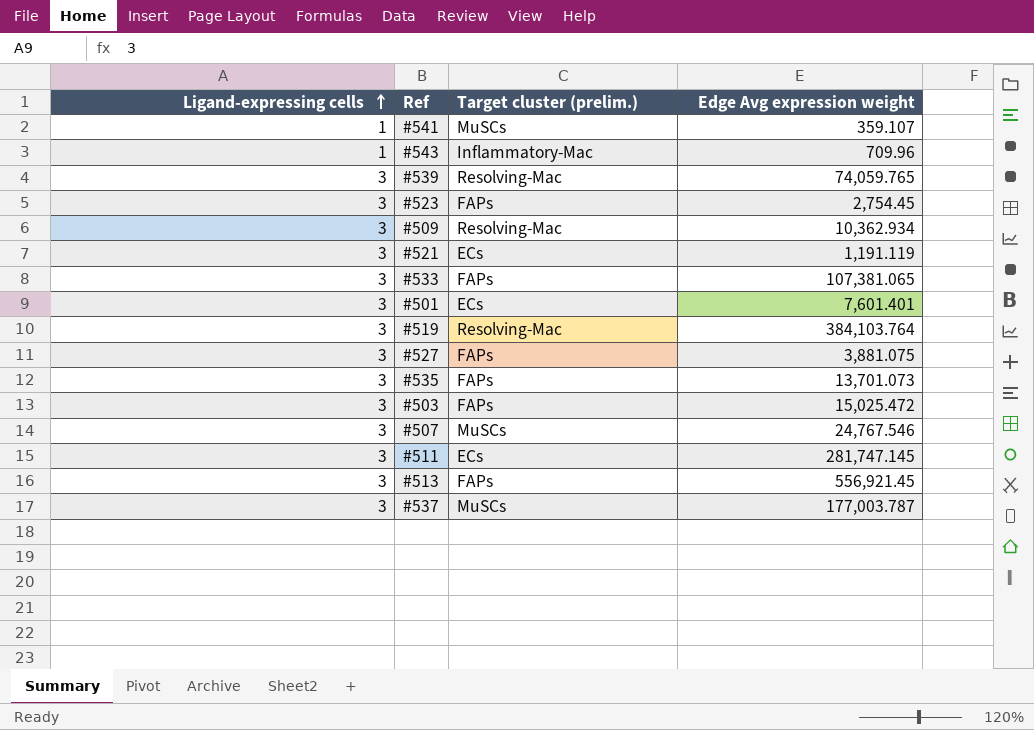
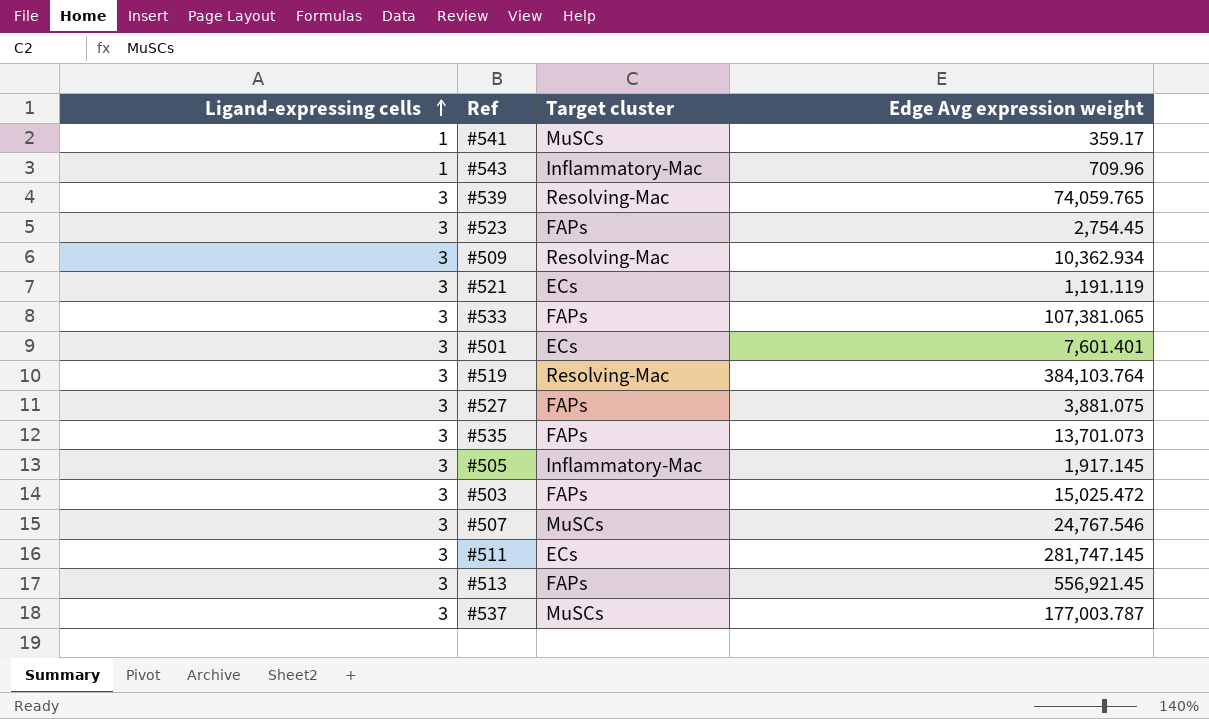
column name: Target cluster (prelim.) -> Target cluster
#541 | Edge Avg expression weight: 359.107 -> 359.17
row #505: none -> 3 | Inflammatory-Mac | 1,917.145

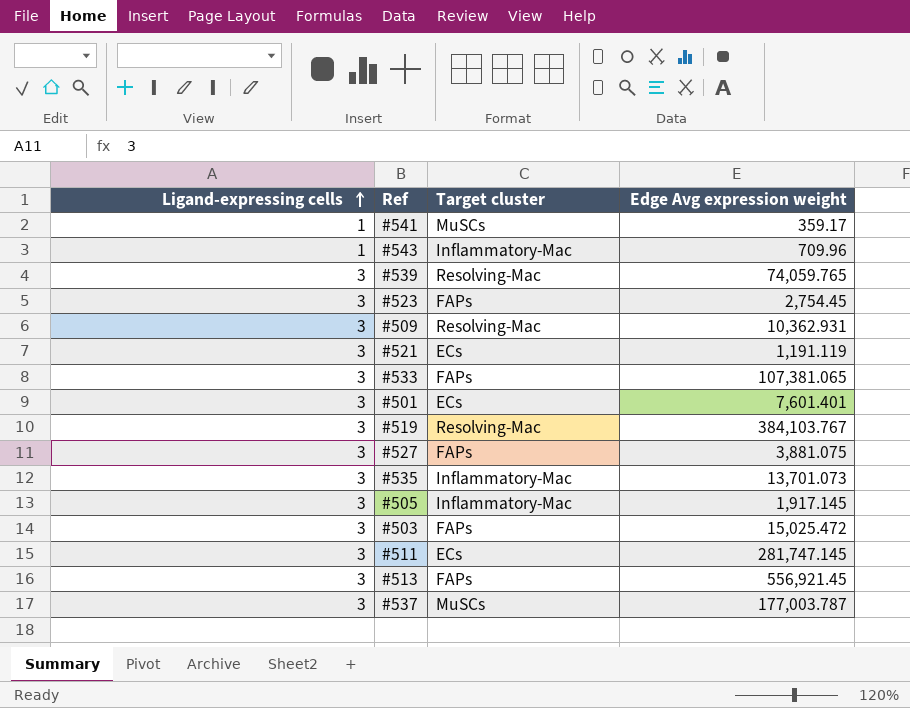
row #507: 3 | MuSCs | 24,767.546 -> none
#509 | Edge Avg expression weight: 10,362.934 -> 10,362.931
#519 | Edge Avg expression weight: 384,103.764 -> 384,103.767
#535 | Target cluster: FAPs -> Inflammatory-Mac

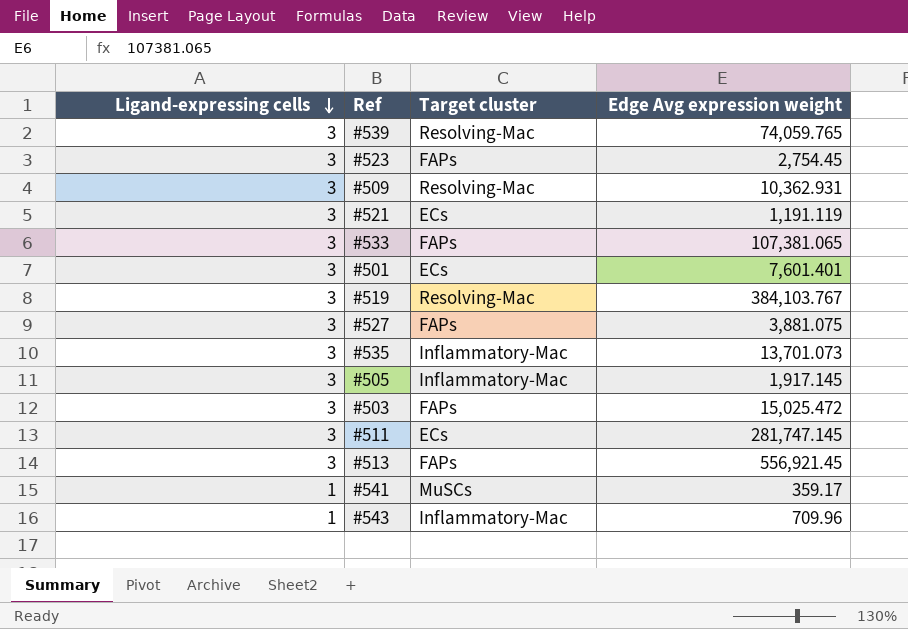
row order: Ligand-expressing cells ascending -> Ligand-expressing cells descending
row #537: 3 | MuSCs | 177,003.787 -> none

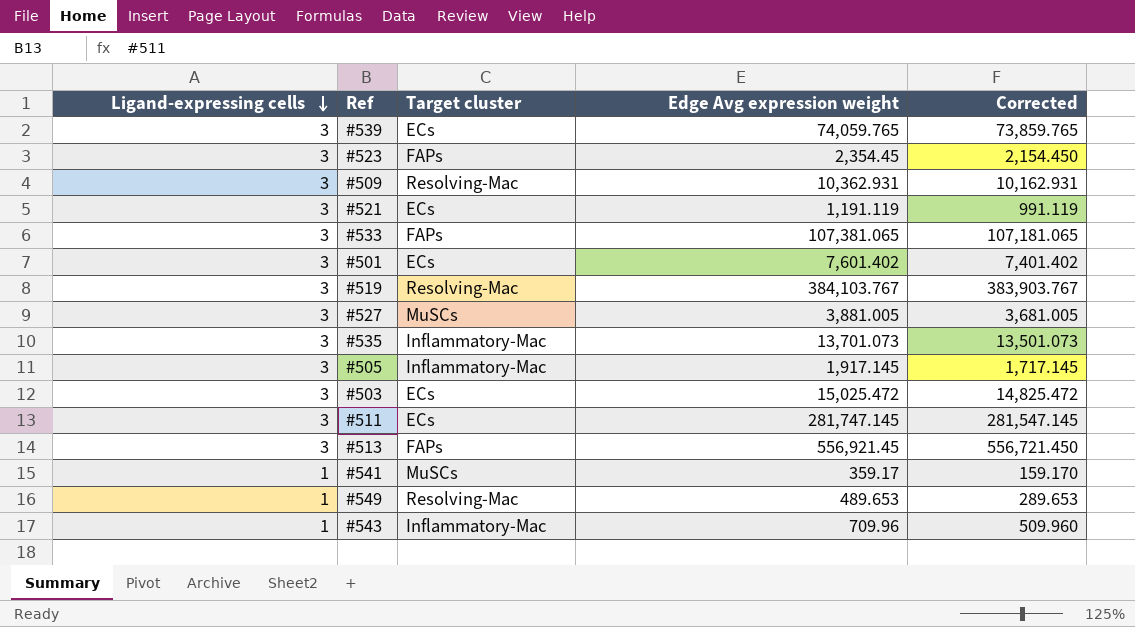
column Corrected | formula: none -> [Edge Avg expression weight] - 200
#539 | Target cluster: Resolving-Mac -> ECs
#523 | Edge Avg expression weight: 2,754.45 -> 2,354.45
#501 | Edge Avg expression weight: 7,601.401 -> 7,601.402
#527 | Target cluster: FAPs -> MuSCs
#527 | Edge Avg expression weight: 3,881.075 -> 3,881.005
#503 | Target cluster: FAPs -> ECs
row #549: none -> 1 | Resolving-Mac | 489.653 | 289.653

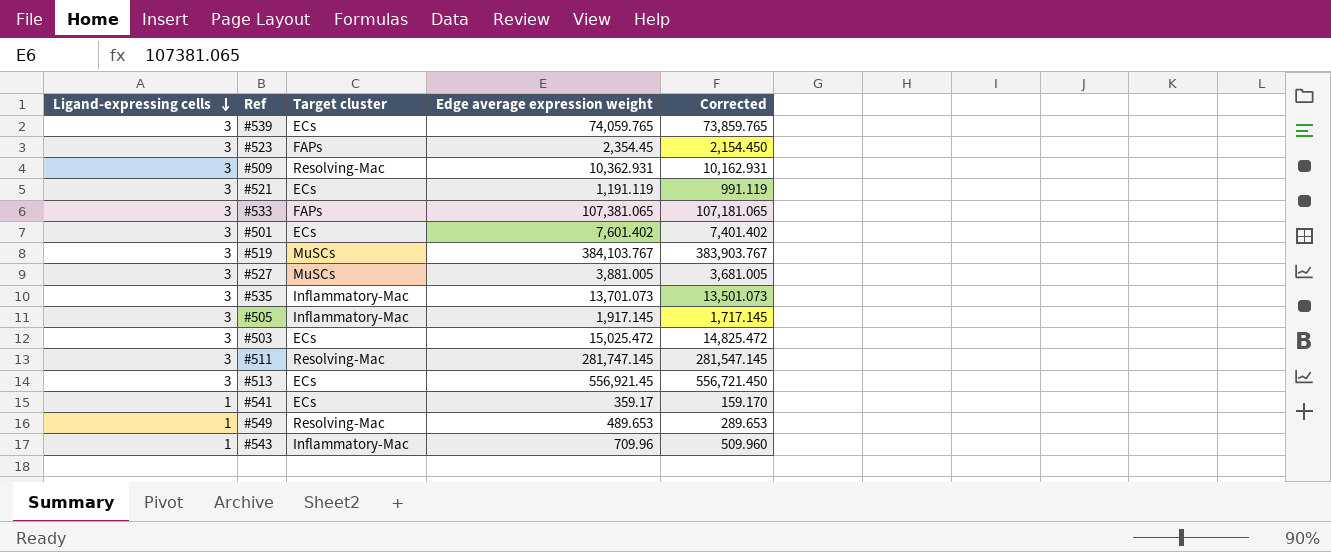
column name: Edge Avg expression weight -> Edge average expression weight
#519 | Target cluster: Resolving-Mac -> MuSCs
#511 | Target cluster: ECs -> Resolving-Mac
#513 | Target cluster: FAPs -> ECs
#541 | Target cluster: MuSCs -> ECs

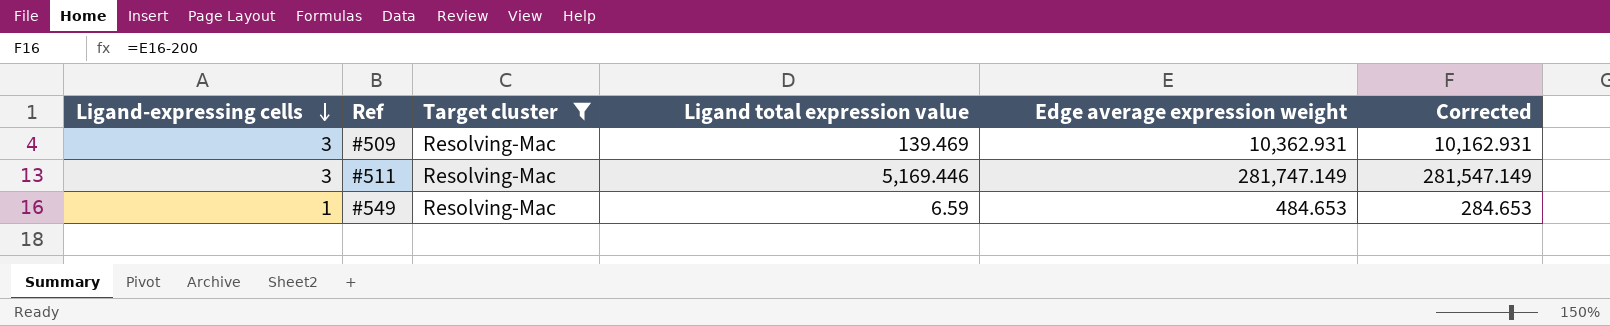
filter: none -> Target cluster = Resolving-Mac
column Ligand total expression value | position: none -> 4
#511 | Edge average expression weight: 281,747.145 -> 281,747.149
#511 | Corrected: 281,547.145 -> 281,547.149
#549 | Edge average expression weight: 489.653 -> 484.653
#549 | Corrected: 289.653 -> 284.653

